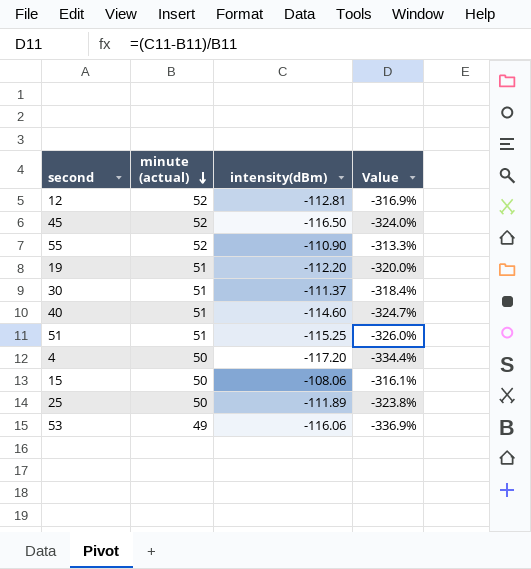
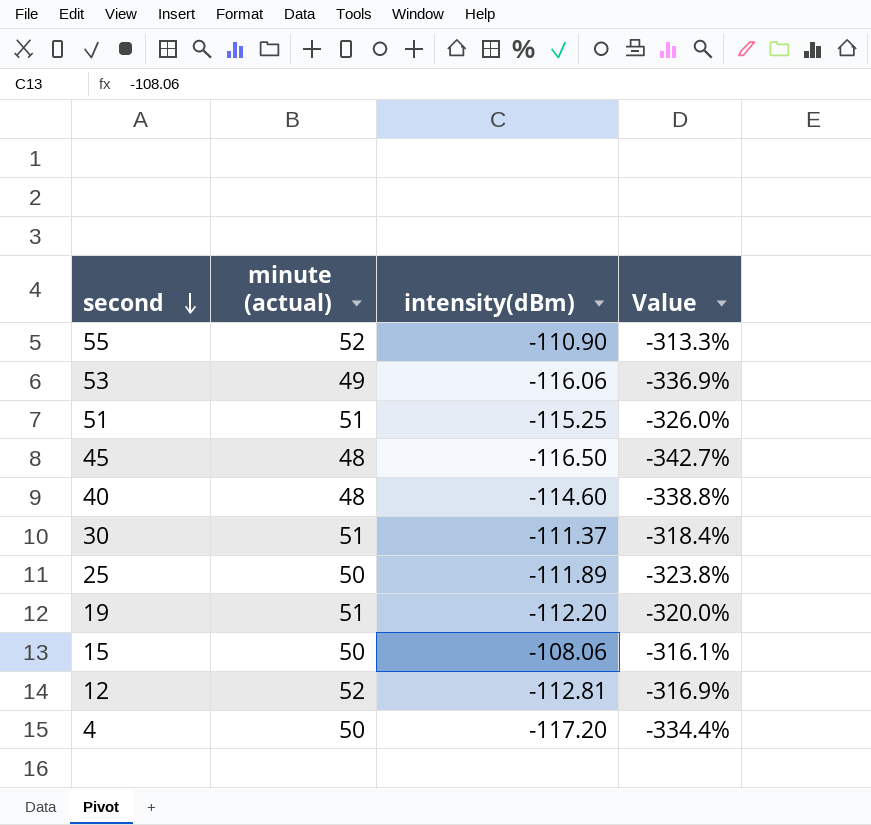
row order: minute (actual) descending -> second descending
45 | minute (actual): 52 -> 48
45 | Value: -324.0% -> -342.7%
40 | minute (actual): 51 -> 48
40 | Value: -324.7% -> -338.8%

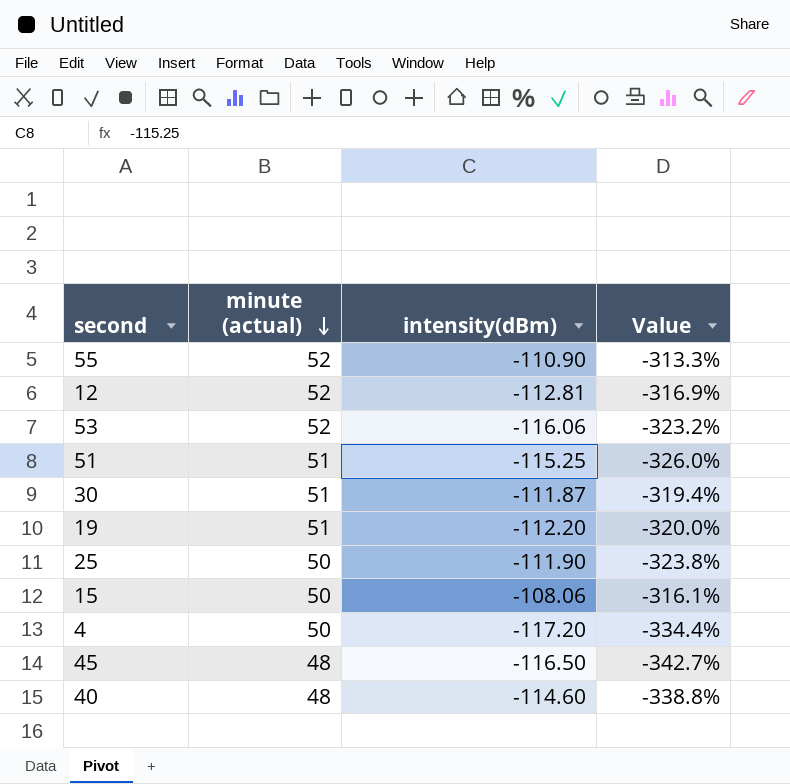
row order: second descending -> minute (actual) descending
53 | minute (actual): 49 -> 52
53 | Value: -336.9% -> -323.2%
30 | intensity(dBm): -111.37 -> -111.87
30 | Value: -318.4% -> -319.4%
25 | intensity(dBm): -111.89 -> -111.90

